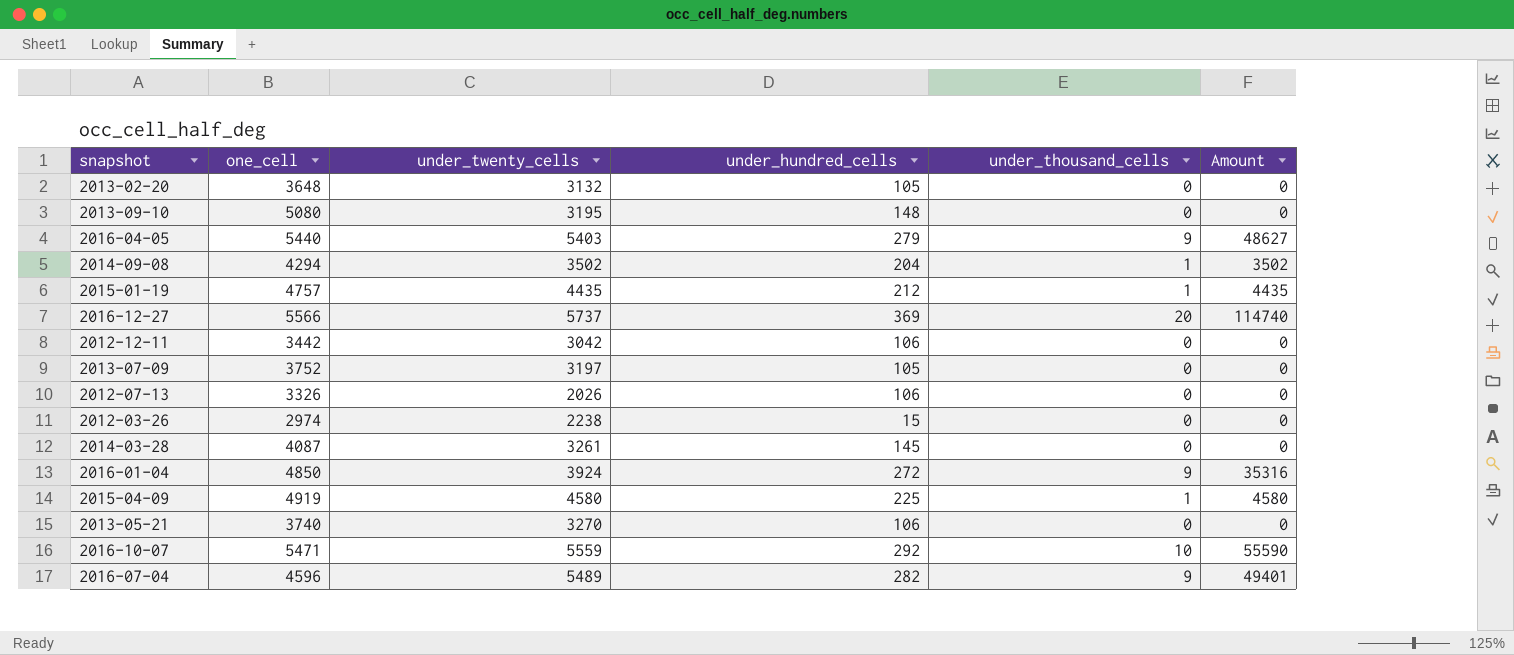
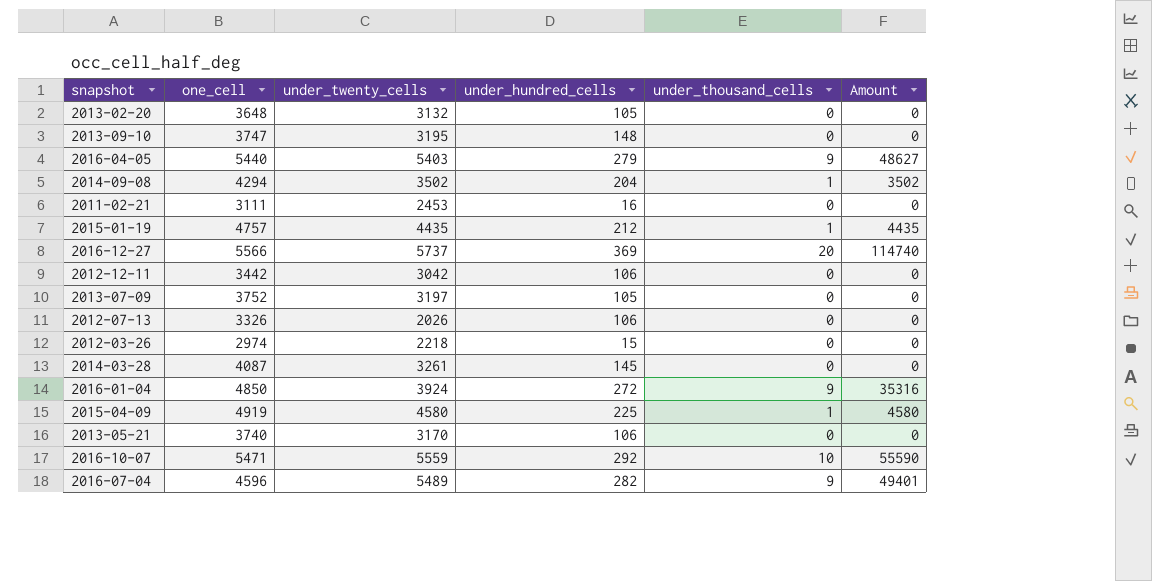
2013-09-10 | one_cell: 5080 -> 3747
row 2011-02-21: none -> 3111 | 2453 | 16 | 0 | 0
2012-03-26 | under_twenty_cells: 2238 -> 2218
2013-05-21 | under_twenty_cells: 3270 -> 3170

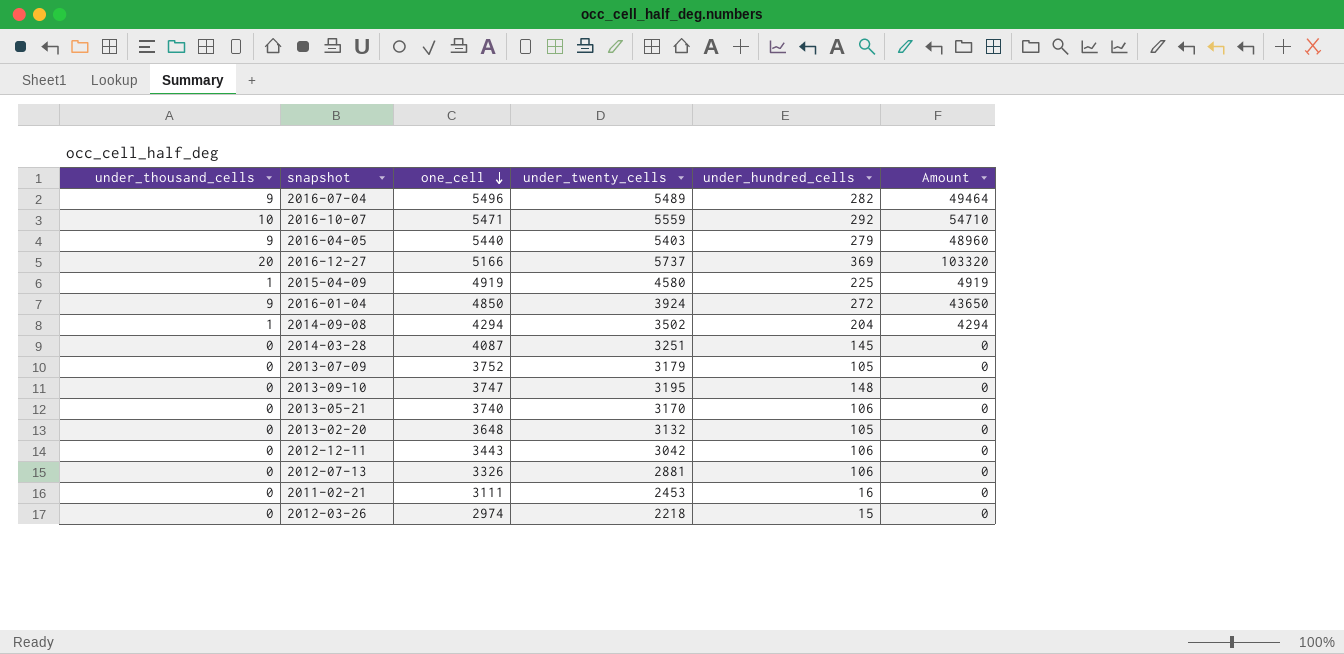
row order: none -> one_cell descending
column under_thousand_cells | position: 5 -> 1
column Amount | formula: [under_twenty_cells] * [under_thousand_cells] -> [under_thousand_cells] * [one_cell]
row 2015-01-19: 4757 | 4435 | 212 | 1 | 4435 -> none
2016-07-04 | one_cell: 4596 -> 5496
2016-12-27 | one_cell: 5566 -> 5166
2014-03-28 | under_twenty_cells: 3261 -> 3251
2013-07-09 | under_twenty_cells: 3197 -> 3179
2012-12-11 | one_cell: 3442 -> 3443
2012-07-13 | under_twenty_cells: 2026 -> 2881

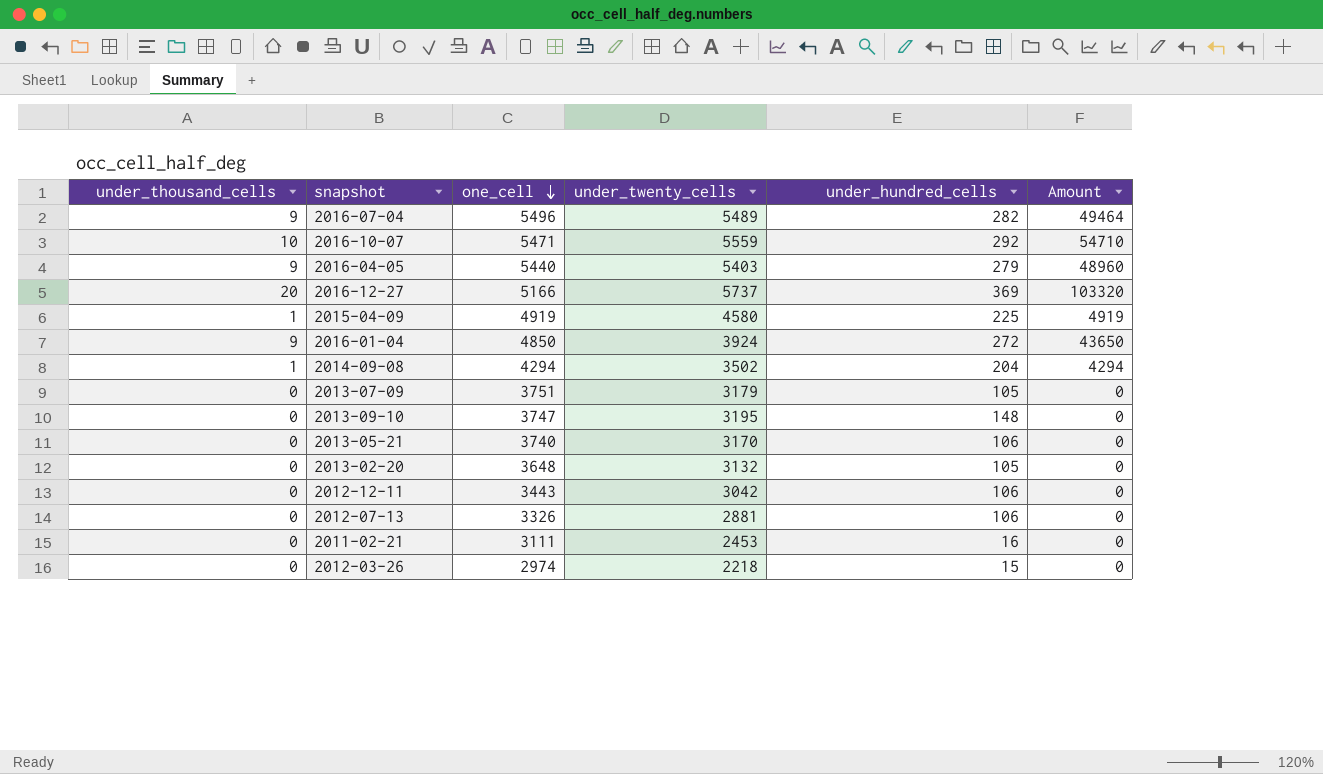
row 2014-03-28: 0 | 4087 | 3251 | 145 | 0 -> none
2013-07-09 | one_cell: 3752 -> 3751

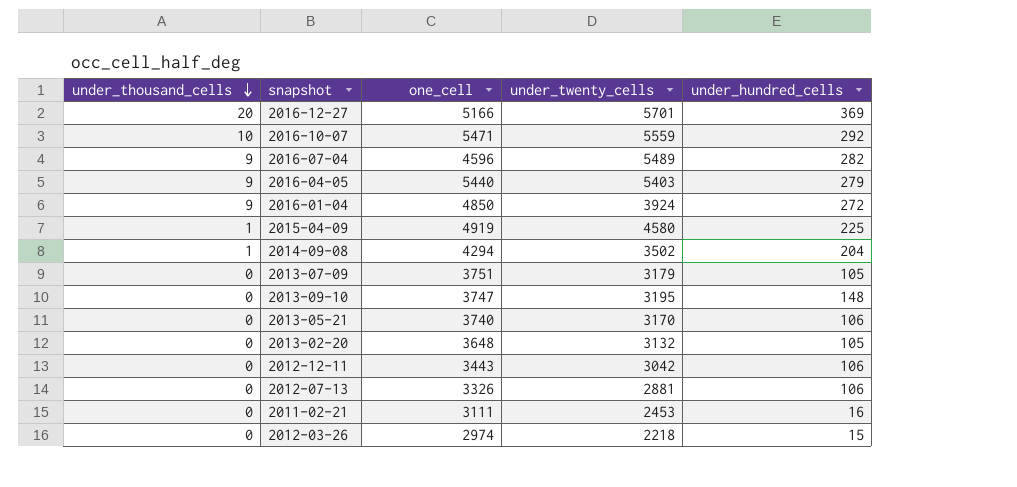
row order: one_cell descending -> under_thousand_cells descending
column Amount | formula: [under_thousand_cells] * [one_cell] -> none
2016-12-27 | under_twenty_cells: 5737 -> 5701
2016-07-04 | one_cell: 5496 -> 4596

